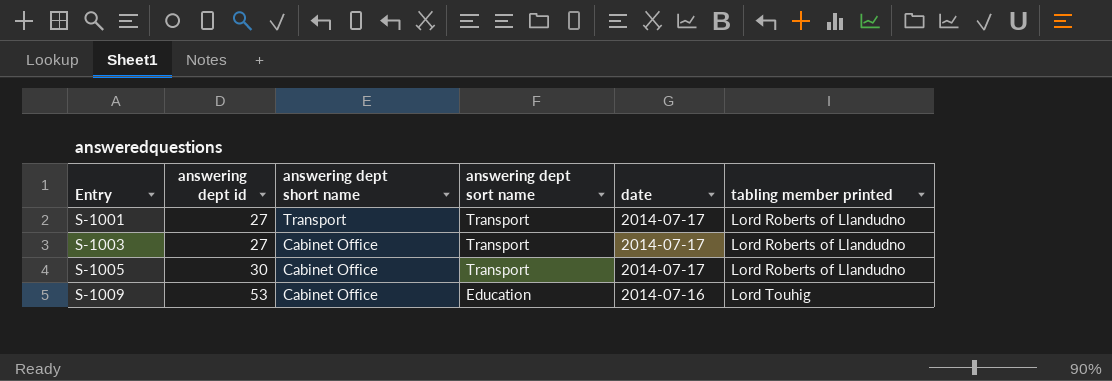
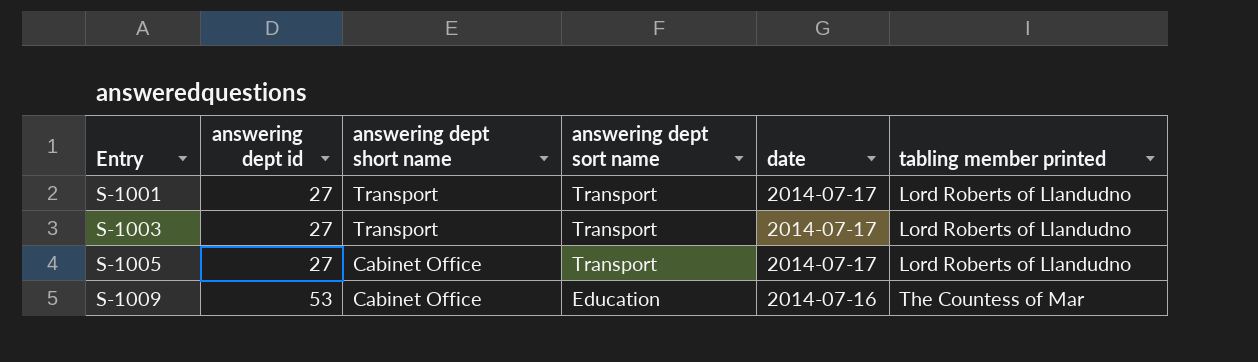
S-1003 | answering dept short name: Cabinet Office -> Transport
S-1005 | answering dept id: 30 -> 27
S-1009 | tabling member printed: Lord Touhig -> The Countess of Mar

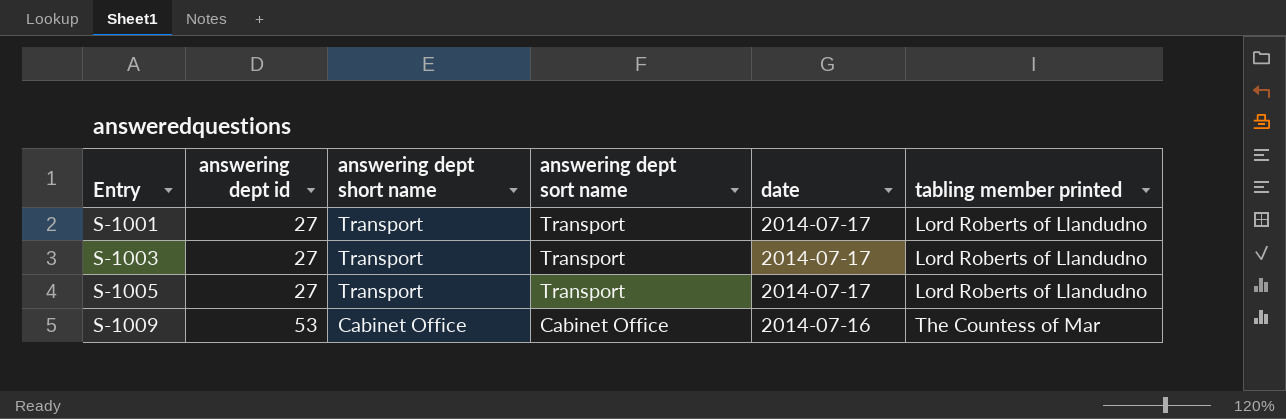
S-1005 | answering dept short name: Cabinet Office -> Transport
S-1009 | answering dept sort name: Education -> Cabinet Office

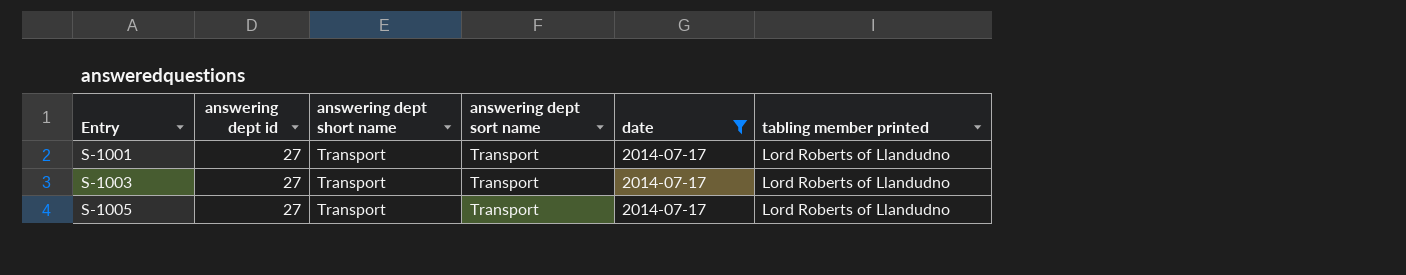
filter: none -> date = 2014-07-17

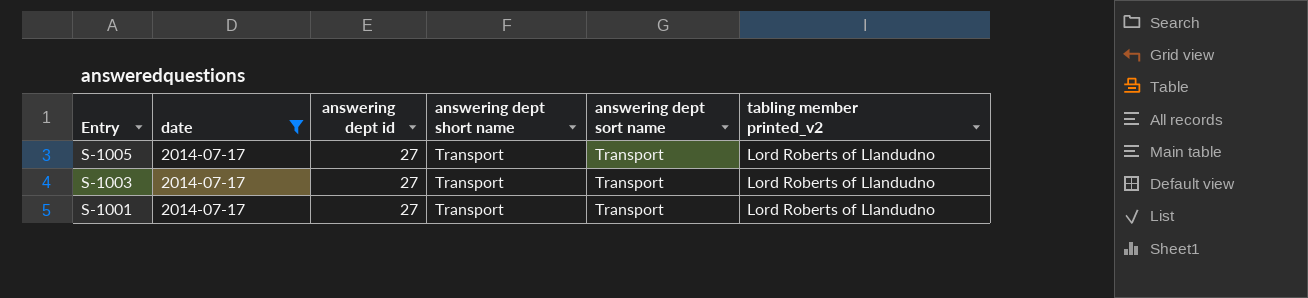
row order: Entry ascending -> Entry descending
column date | position: 5 -> 2
column name: tabling member printed -> tabling member printed_v2

